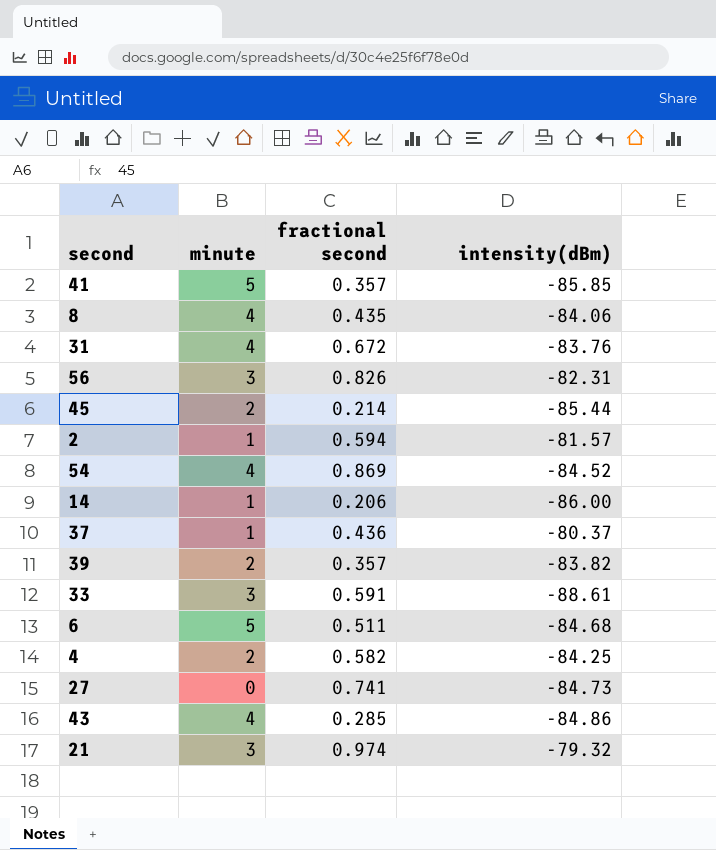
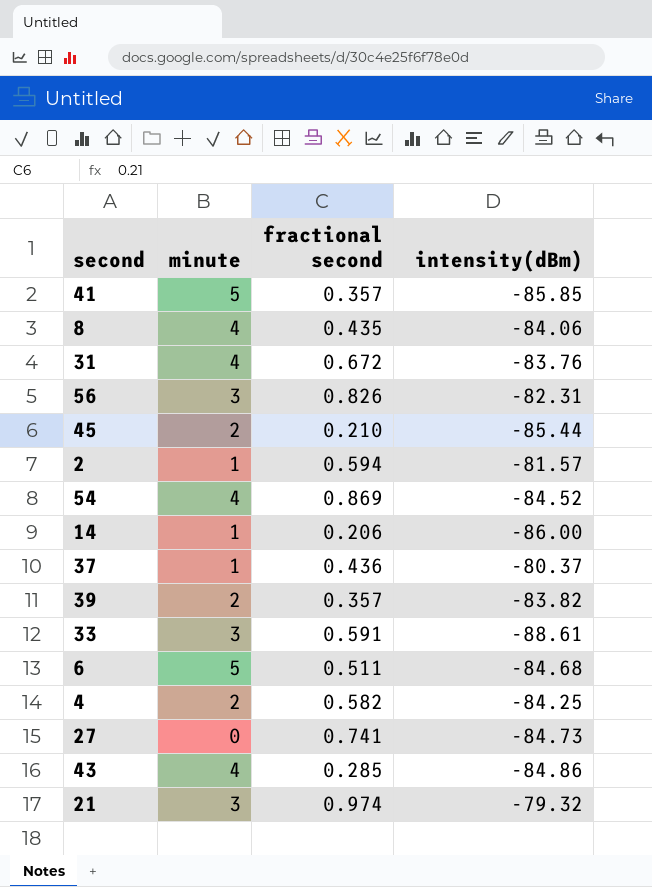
45 | fractional second: 0.214 -> 0.210

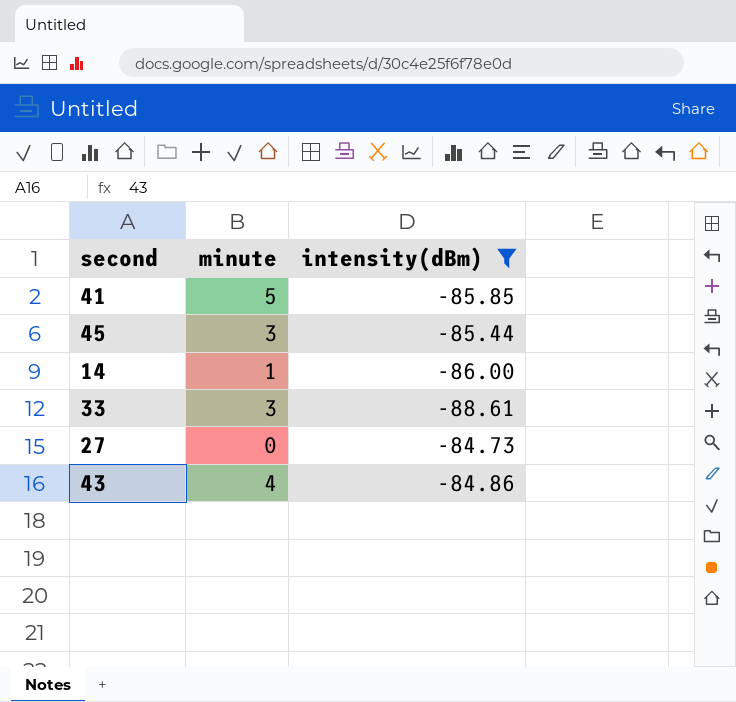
filter: none -> intensity(dBm) <= -84.73
column fractional second | position: 3 -> none
45 | minute: 2 -> 3

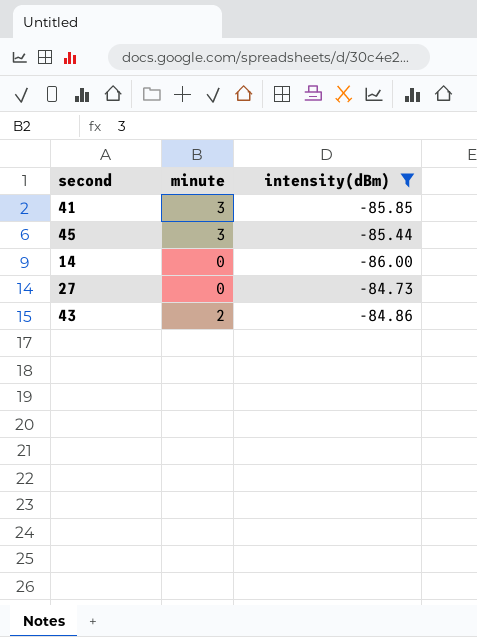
row 33: 3 | -88.61 -> none
41 | minute: 5 -> 3
14 | minute: 1 -> 0
43 | minute: 4 -> 2

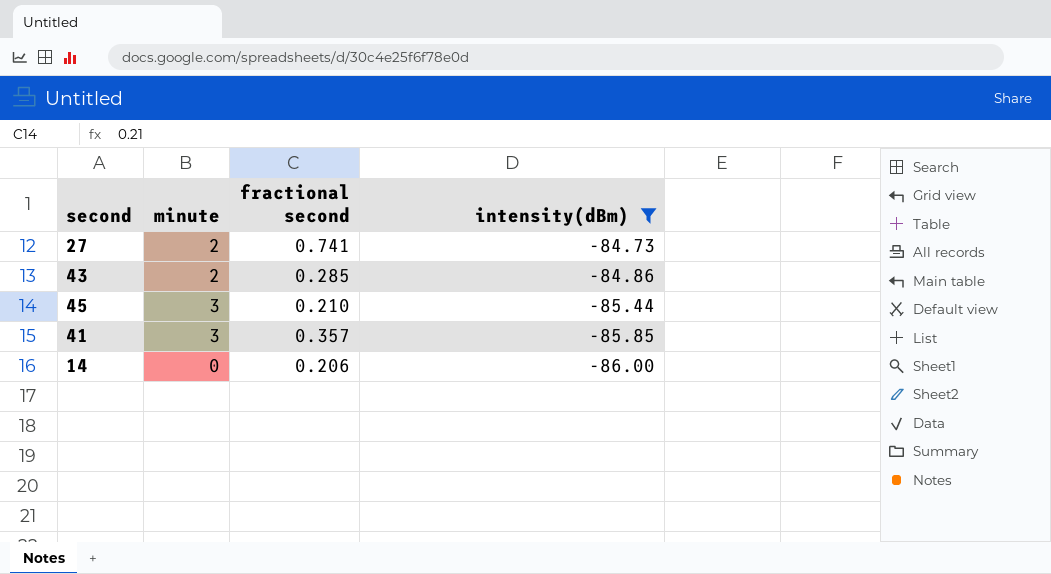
row order: none -> intensity(dBm) descending
column fractional second | position: none -> 3
27 | minute: 0 -> 2

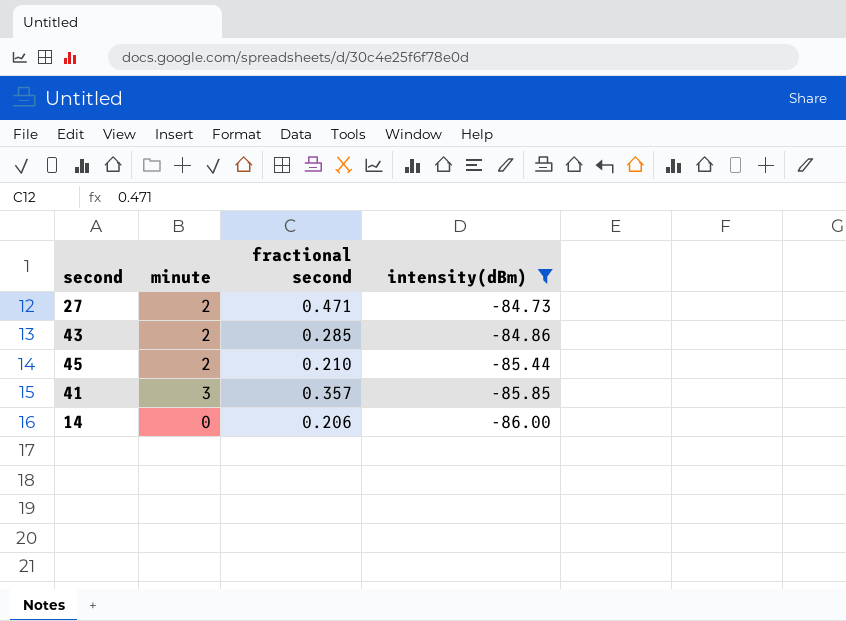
27 | fractional second: 0.741 -> 0.471
45 | minute: 3 -> 2

